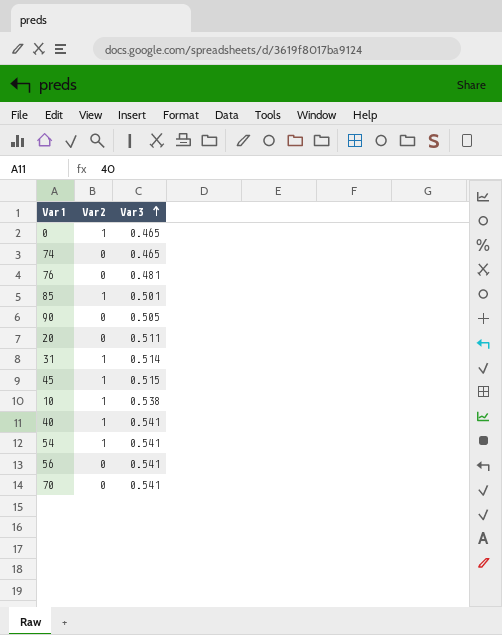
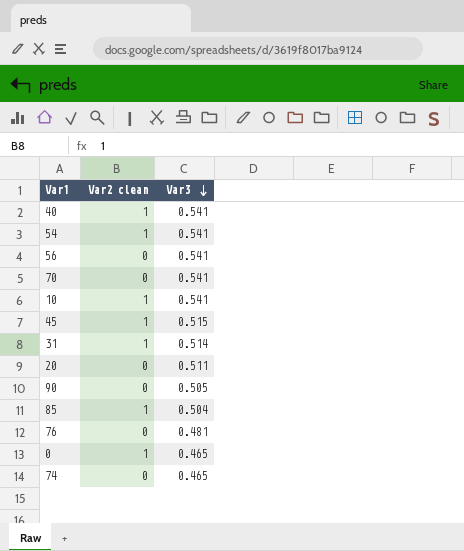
row order: Var3 ascending -> Var3 descending
column name: Var2 -> Var2 clean
10 | Var3: 0.538 -> 0.541
85 | Var3: 0.501 -> 0.504

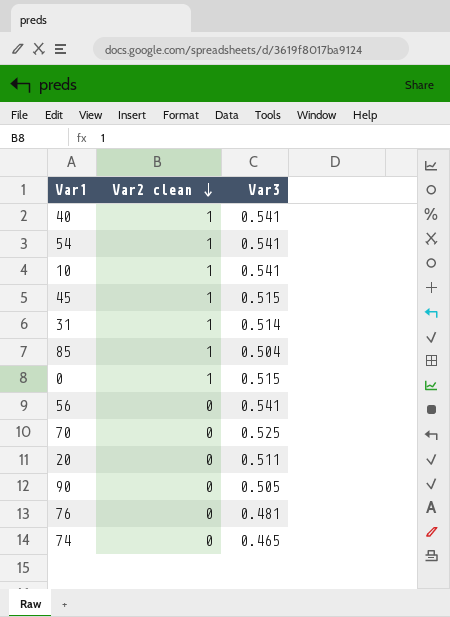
row order: Var3 descending -> Var2 clean descending
0 | Var3: 0.465 -> 0.515
70 | Var3: 0.541 -> 0.525

